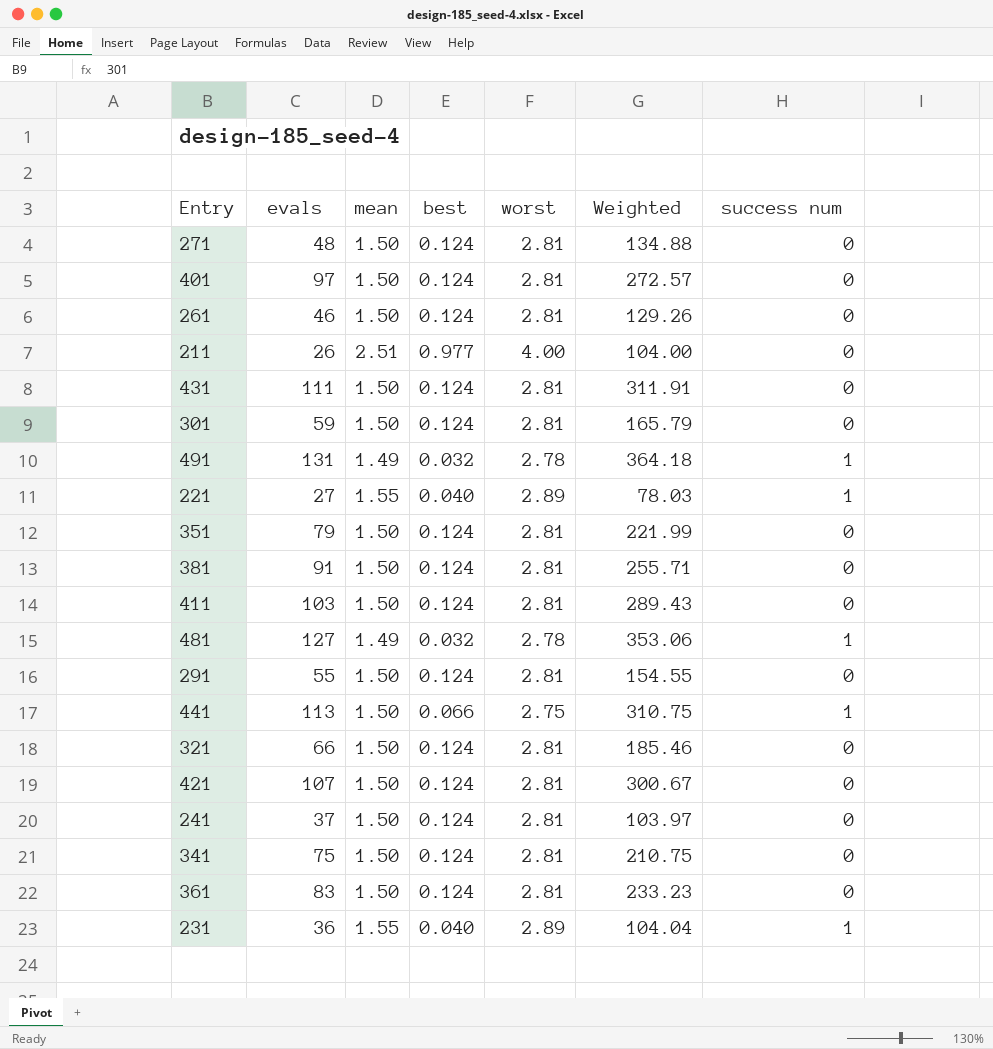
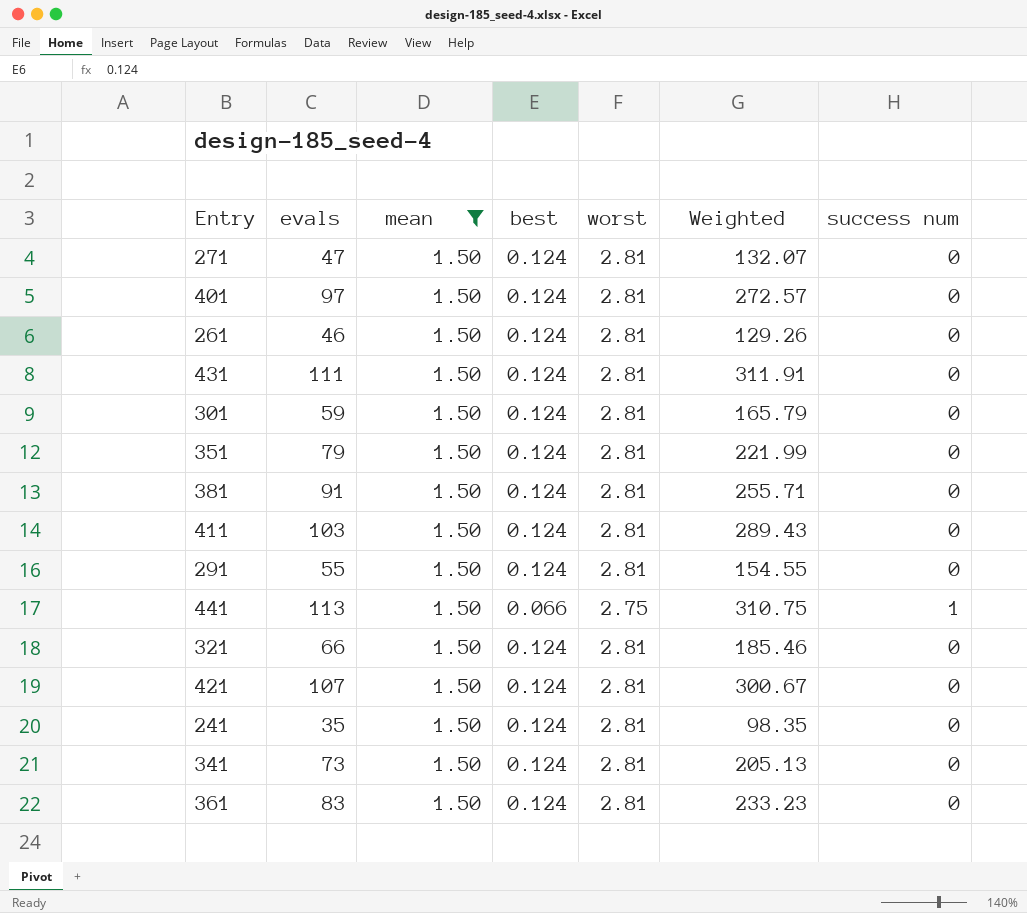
filter: none -> mean = 1.50
271 | evals: 48 -> 47
271 | Weighted: 134.88 -> 132.07
241 | evals: 37 -> 35
241 | Weighted: 103.97 -> 98.35
341 | evals: 75 -> 73
341 | Weighted: 210.75 -> 205.13

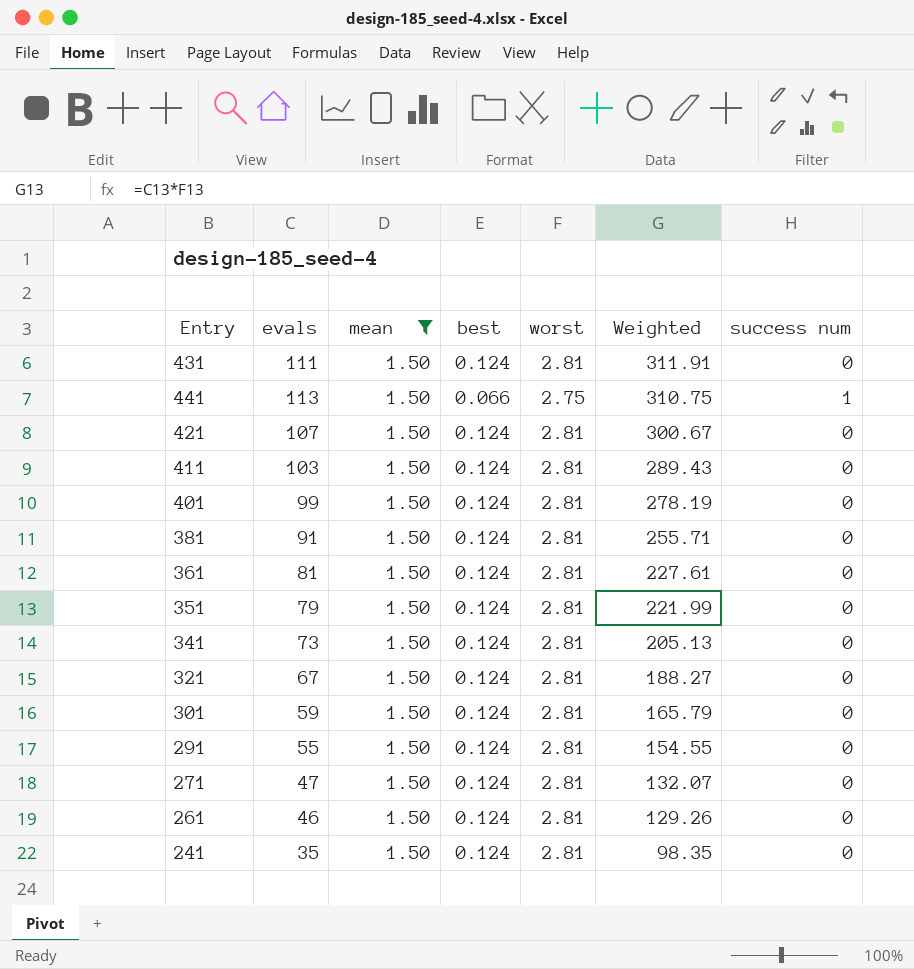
row order: none -> Weighted descending
401 | evals: 97 -> 99
401 | Weighted: 272.57 -> 278.19
361 | evals: 83 -> 81
361 | Weighted: 233.23 -> 227.61
321 | evals: 66 -> 67
321 | Weighted: 185.46 -> 188.27

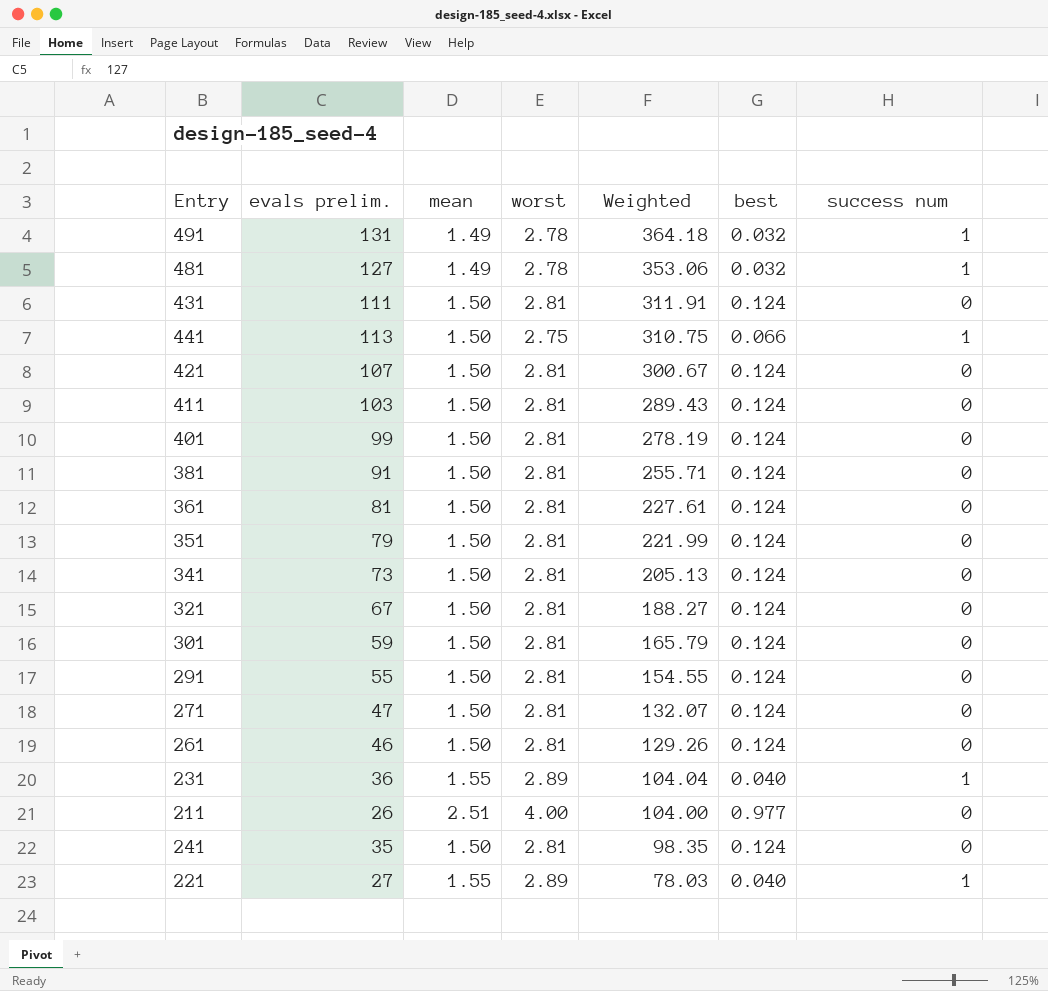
filter: mean = 1.50 -> none
column name: evals -> evals prelim.
column best | position: 4 -> 6

